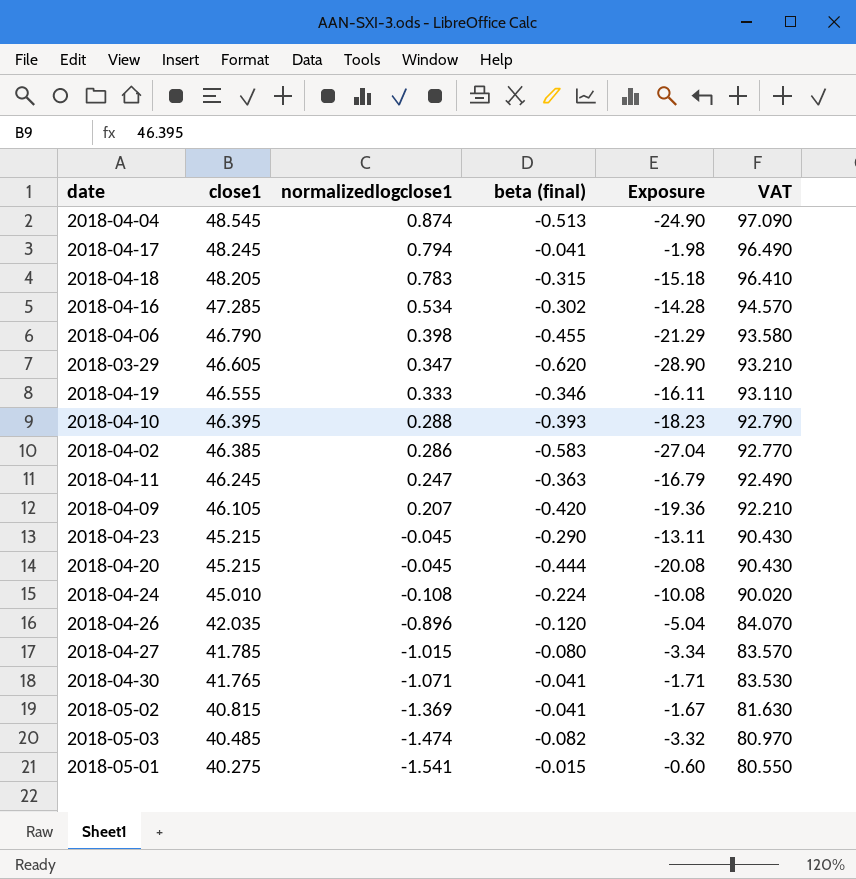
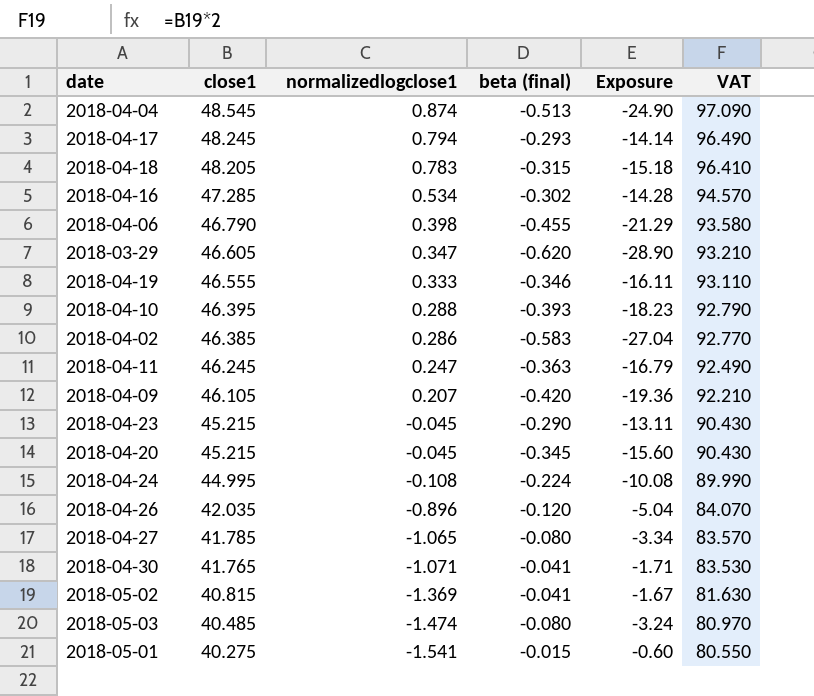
2018-04-17 | beta (final): -0.041 -> -0.293
2018-04-17 | Exposure: -1.98 -> -14.14
2018-04-20 | beta (final): -0.444 -> -0.345
2018-04-20 | Exposure: -20.08 -> -15.60
2018-04-24 | close1: 45.010 -> 44.995
2018-04-24 | VAT: 90.020 -> 89.990
2018-04-27 | normalizedlogclose1: -1.015 -> -1.065
2018-05-03 | beta (final): -0.082 -> -0.080
2018-05-03 | Exposure: -3.32 -> -3.24

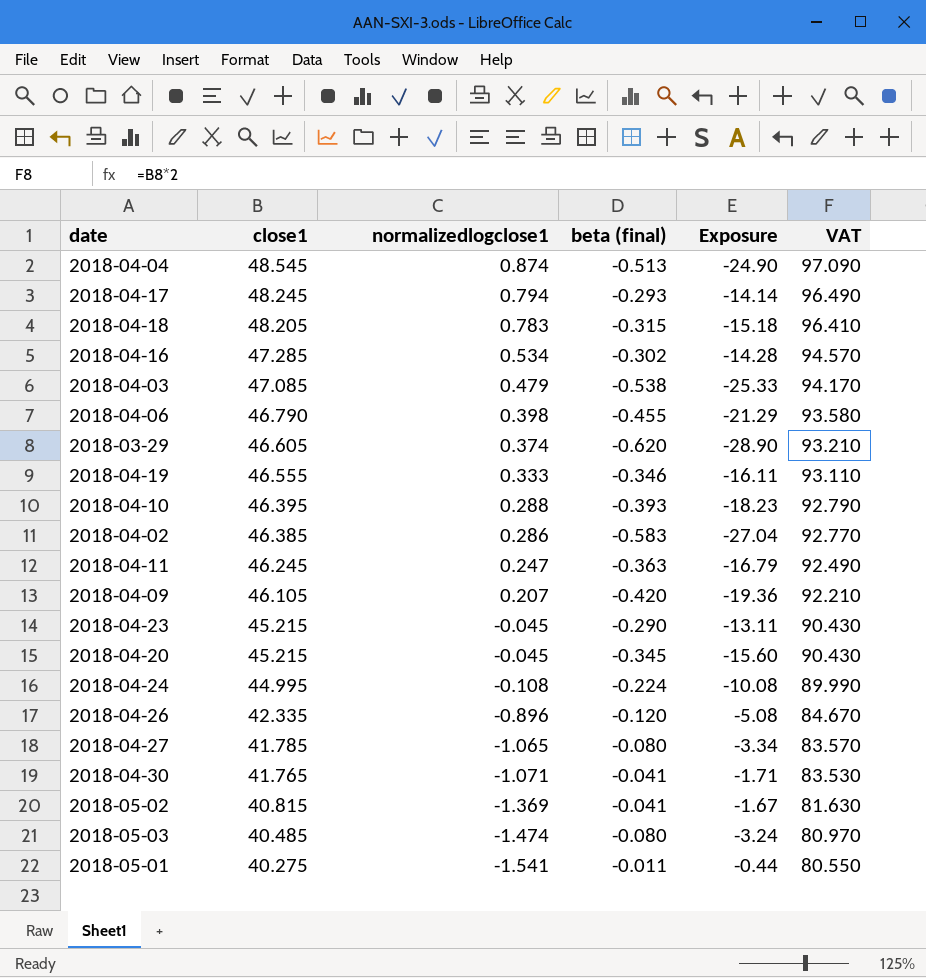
row 2018-04-03: none -> 47.085 | 0.479 | -0.538 | -25.33 | 94.170
2018-03-29 | normalizedlogclose1: 0.347 -> 0.374
2018-04-26 | close1: 42.035 -> 42.335
2018-04-26 | Exposure: -5.04 -> -5.08
2018-04-26 | VAT: 84.070 -> 84.670
2018-05-01 | beta (final): -0.015 -> -0.011
2018-05-01 | Exposure: -0.60 -> -0.44

